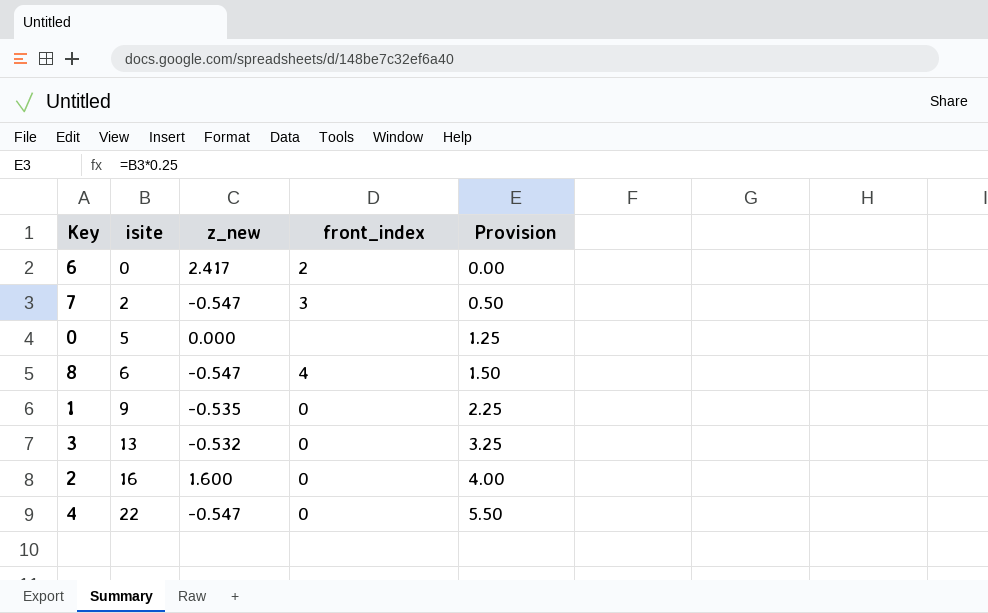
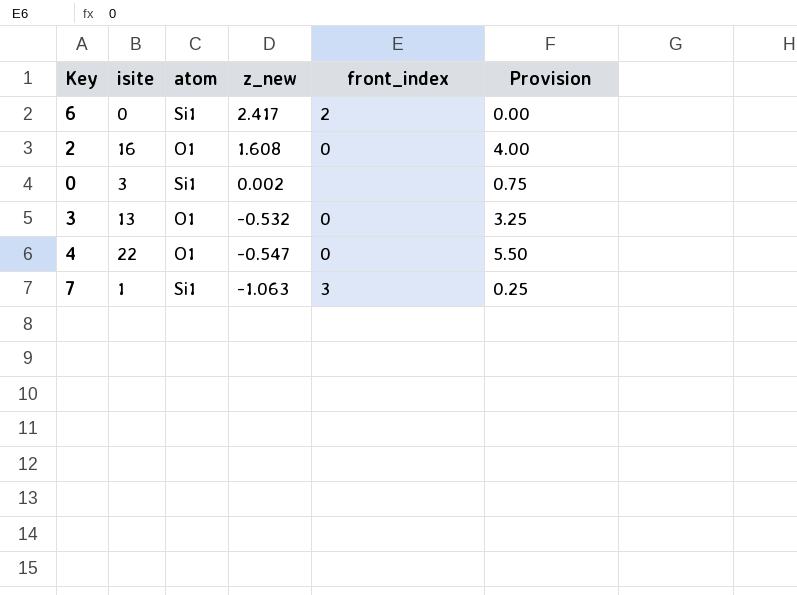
row order: isite ascending -> z_new descending
column atom | position: none -> 3
row 8: 6 | -0.547 | 4 | 1.50 -> none
row 1: 9 | -0.535 | 0 | 2.25 -> none
2 | z_new: 1.600 -> 1.608
0 | isite: 5 -> 3
0 | z_new: 0.000 -> 0.002
0 | Provision: 1.25 -> 0.75
7 | isite: 2 -> 1
7 | z_new: -0.547 -> -1.063
7 | Provision: 0.50 -> 0.25

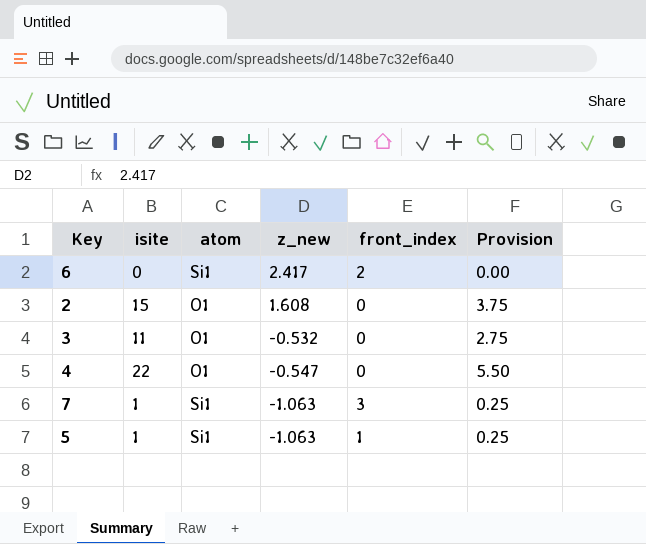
row 0: 3 | Si1 | 0.002 | none | 0.75 -> none
2 | isite: 16 -> 15
2 | Provision: 4.00 -> 3.75
3 | isite: 13 -> 11
3 | Provision: 3.25 -> 2.75
row 5: none -> 1 | Si1 | -1.063 | 1 | 0.25

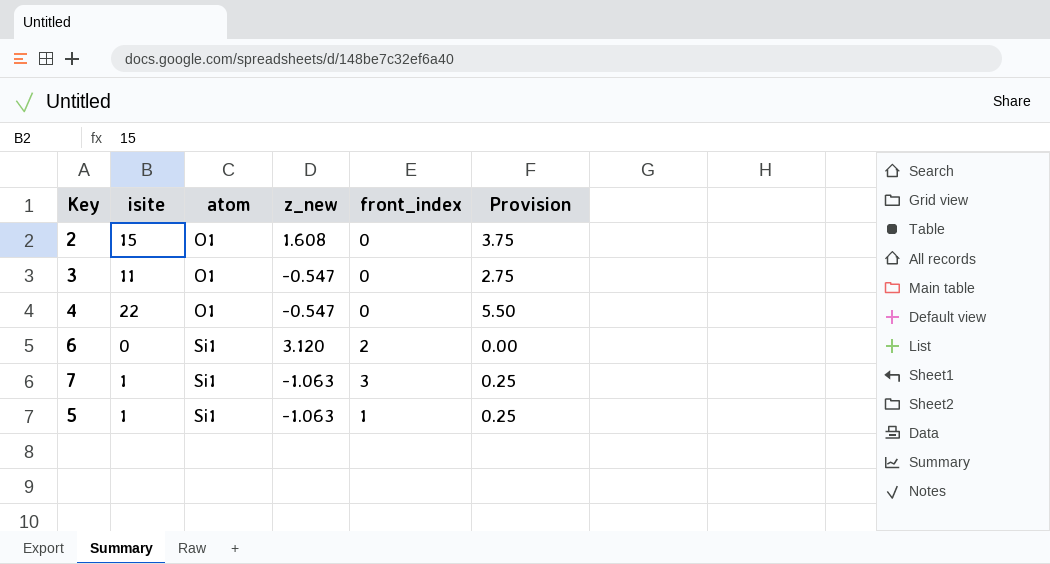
row order: z_new descending -> atom ascending
3 | z_new: -0.532 -> -0.547
6 | z_new: 2.417 -> 3.120

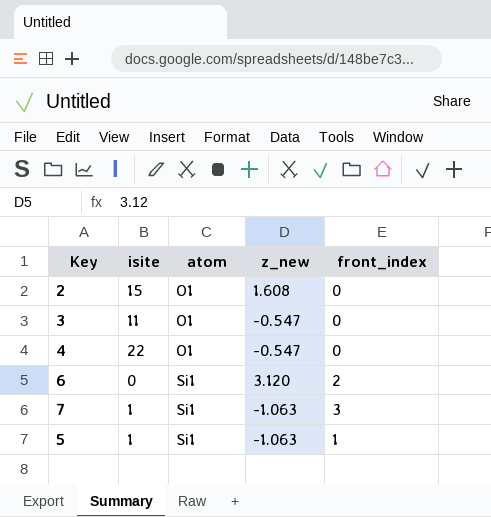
column Provision | formula: [isite] * 0.25 -> none

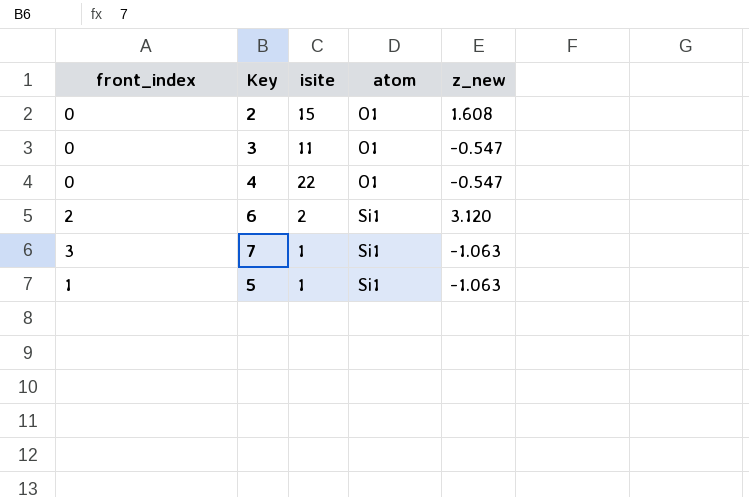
column front_index | position: 5 -> 1
6 | isite: 0 -> 2

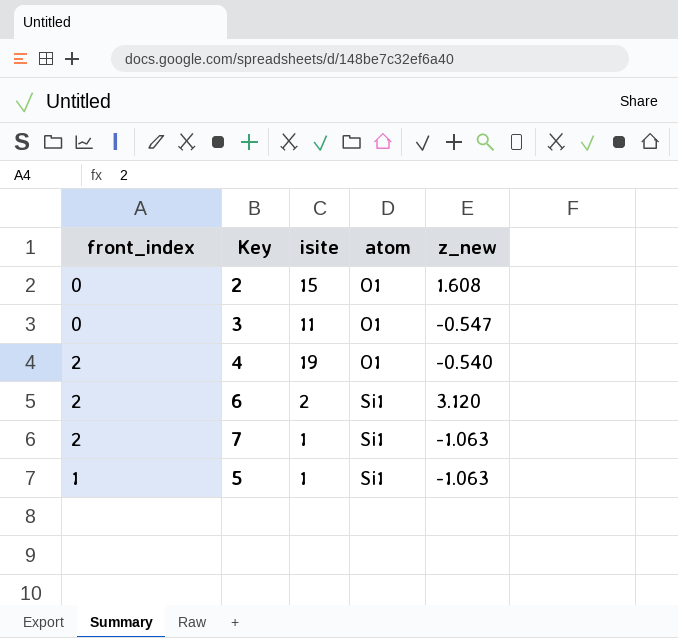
4 | front_index: 0 -> 2
4 | isite: 22 -> 19
4 | z_new: -0.547 -> -0.540
7 | front_index: 3 -> 2

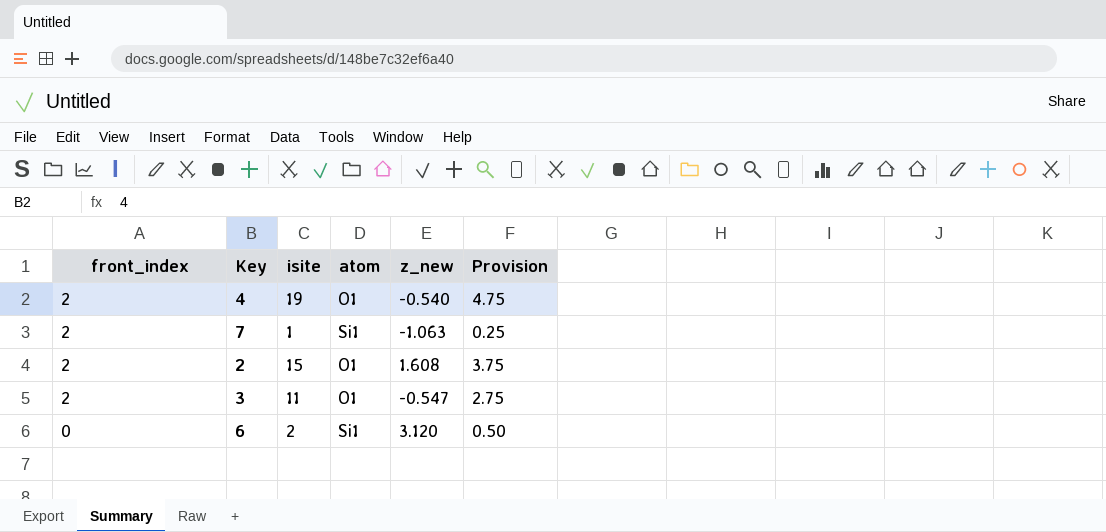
row order: atom ascending -> front_index descending
column Provision | formula: none -> [isite] * 0.25
row 5: 1 | 1 | Si1 | -1.063 -> none
2 | front_index: 0 -> 2
3 | front_index: 0 -> 2
6 | front_index: 2 -> 0

